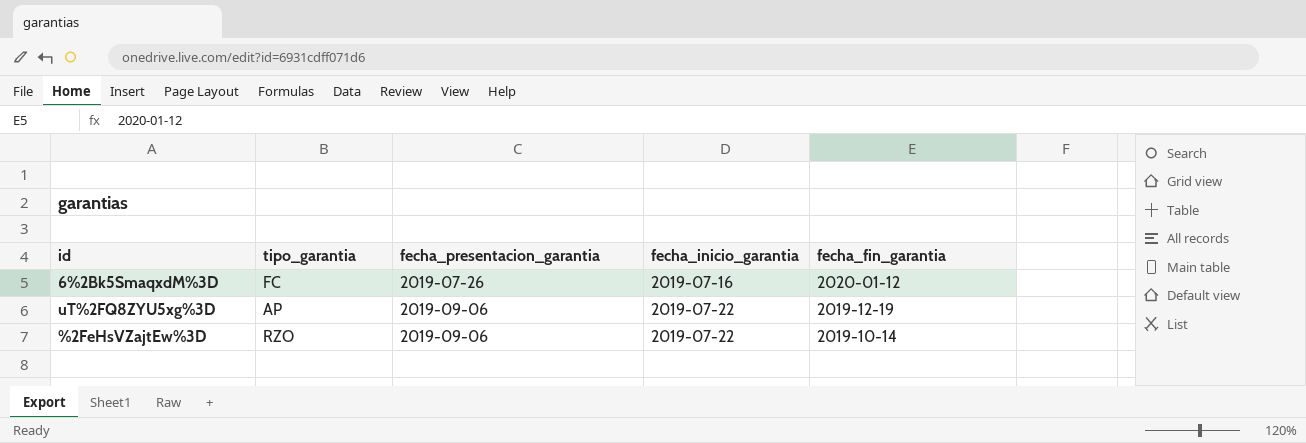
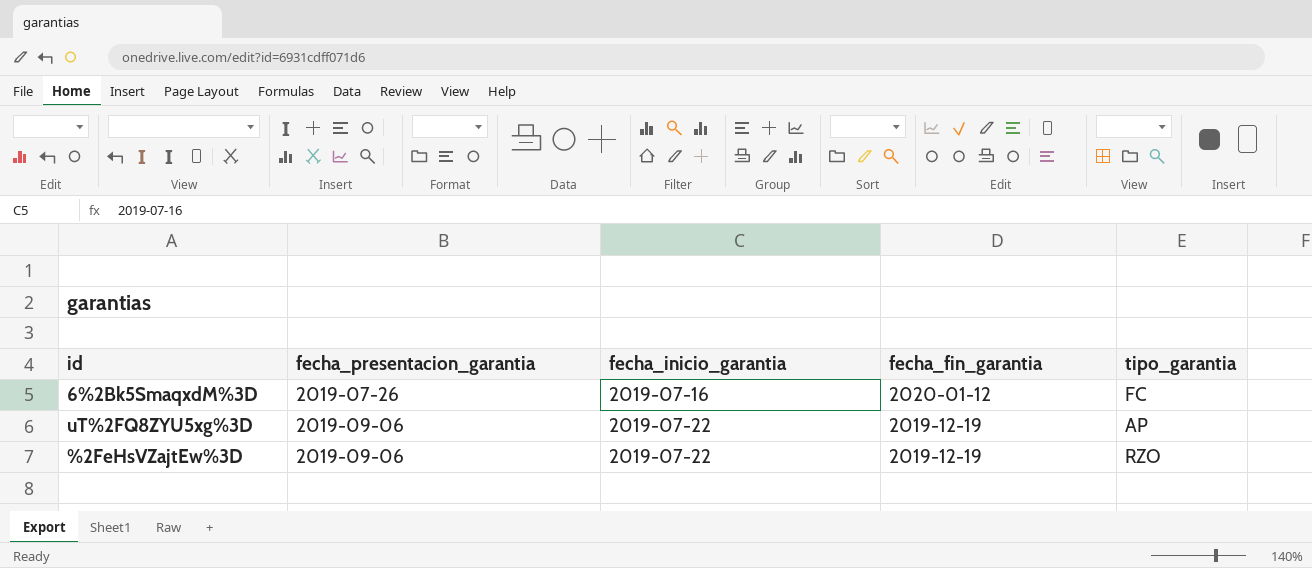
column tipo_garantia | position: 2 -> 5
%2FeHsVZajtEw%3D | fecha_fin_garantia: 2019-10-14 -> 2019-12-19

